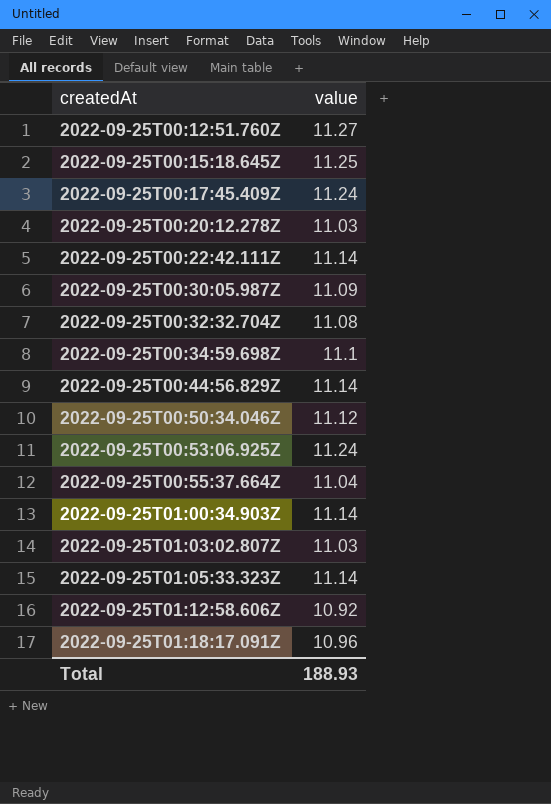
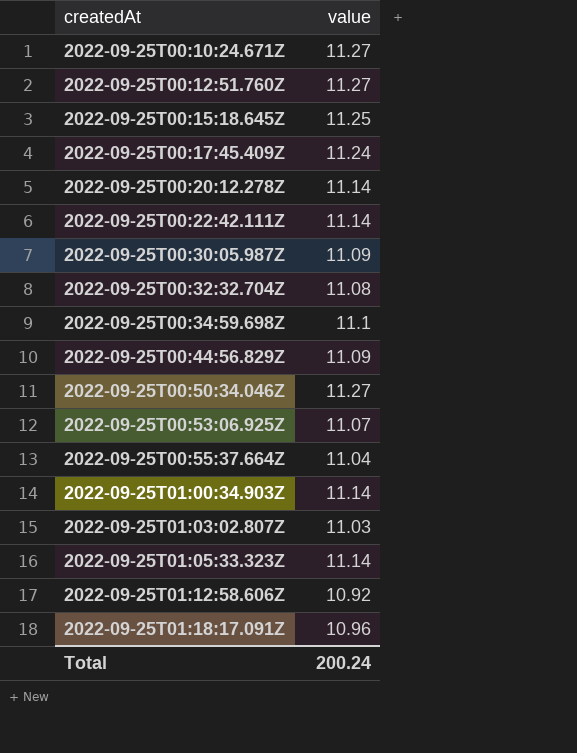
row 2022-09-25T00:10:24.671Z: none -> 11.27
2022-09-25T00:20:12.278Z | value: 11.03 -> 11.14
2022-09-25T00:44:56.829Z | value: 11.14 -> 11.09
2022-09-25T00:50:34.046Z | value: 11.12 -> 11.27
2022-09-25T00:53:06.925Z | value: 11.24 -> 11.07
Total | value: 188.93 -> 200.24

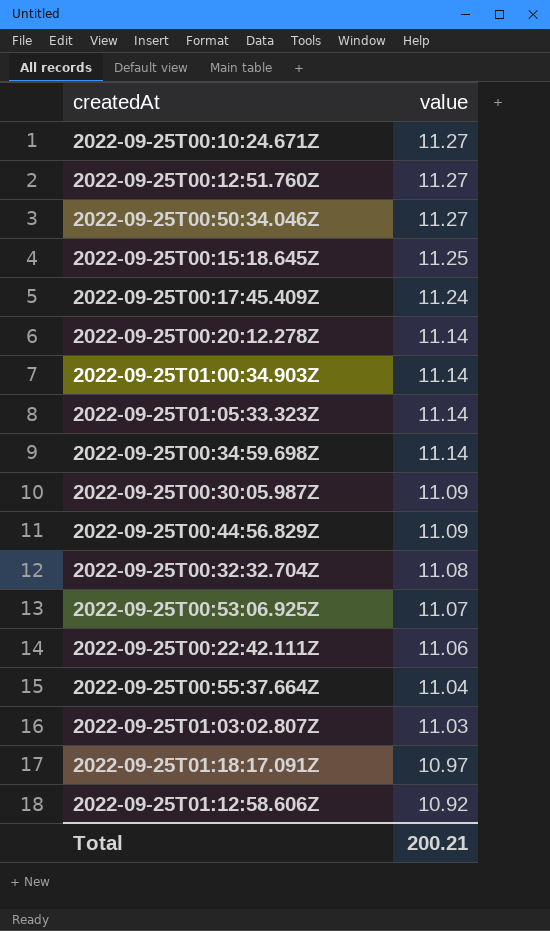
row order: createdAt ascending -> value descending
2022-09-25T00:34:59.698Z | value: 11.1 -> 11.14
2022-09-25T00:22:42.111Z | value: 11.14 -> 11.06
2022-09-25T01:18:17.091Z | value: 10.96 -> 10.97
Total | value: 200.24 -> 200.21

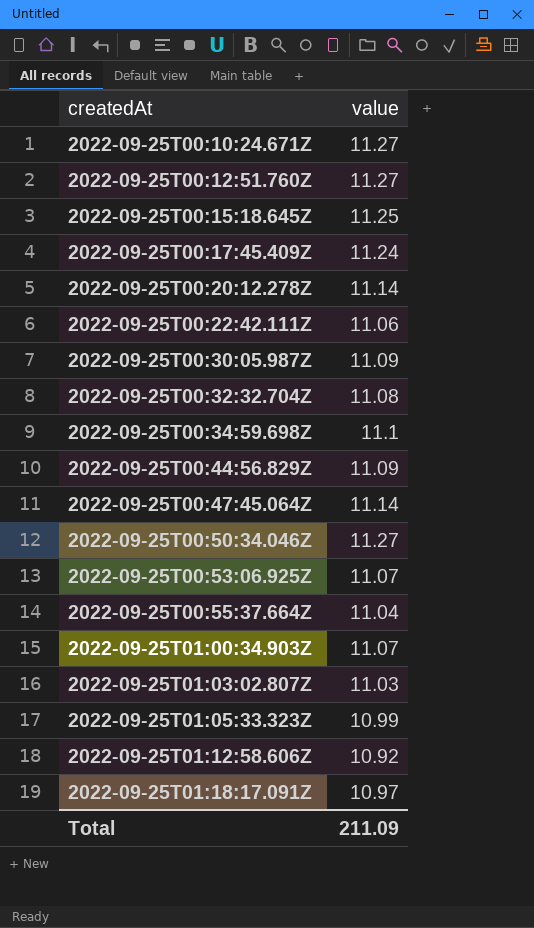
row order: value descending -> createdAt ascending
2022-09-25T00:34:59.698Z | value: 11.14 -> 11.1
row 2022-09-25T00:47:45.064Z: none -> 11.14
2022-09-25T01:00:34.903Z | value: 11.14 -> 11.07
2022-09-25T01:05:33.323Z | value: 11.14 -> 10.99
Total | value: 200.21 -> 211.09

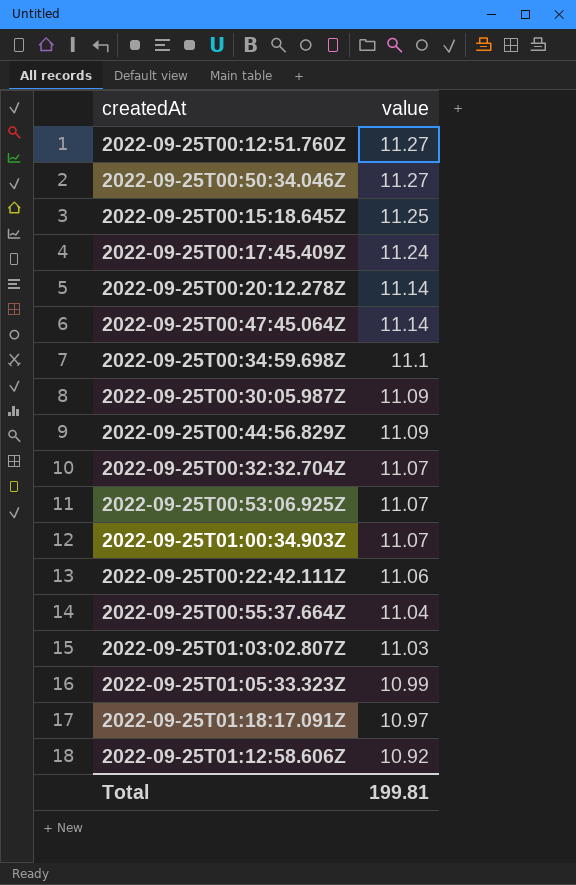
row order: createdAt ascending -> value descending
row 2022-09-25T00:10:24.671Z: 11.27 -> none
2022-09-25T00:32:32.704Z | value: 11.08 -> 11.07
Total | value: 211.09 -> 199.81

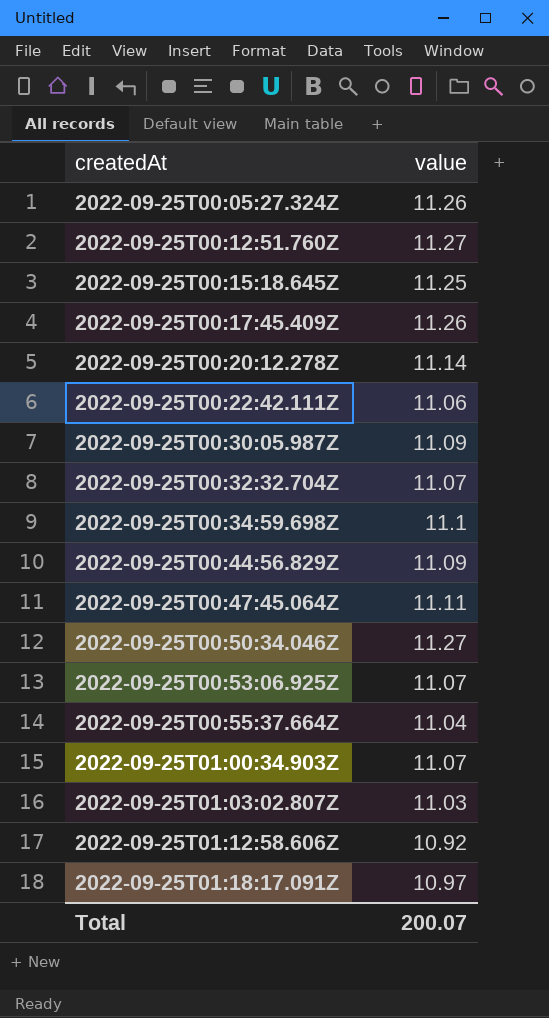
row order: value descending -> createdAt ascending
row 2022-09-25T01:05:33.323Z: 10.99 -> none
row 2022-09-25T00:05:27.324Z: none -> 11.26
2022-09-25T00:17:45.409Z | value: 11.24 -> 11.26
2022-09-25T00:47:45.064Z | value: 11.14 -> 11.11
Total | value: 199.81 -> 200.07

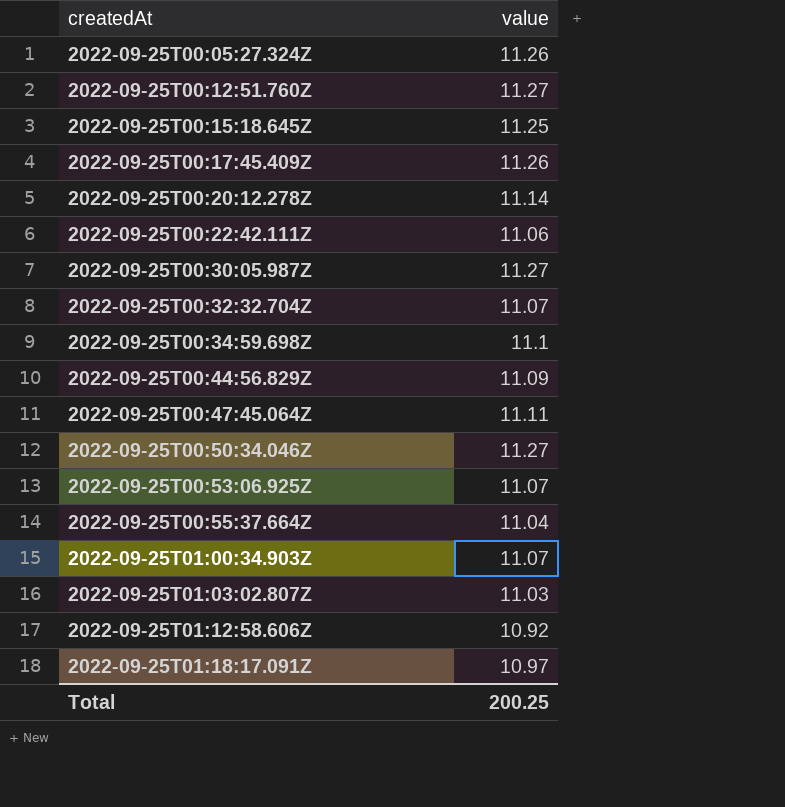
2022-09-25T00:30:05.987Z | value: 11.09 -> 11.27
Total | value: 200.07 -> 200.25

